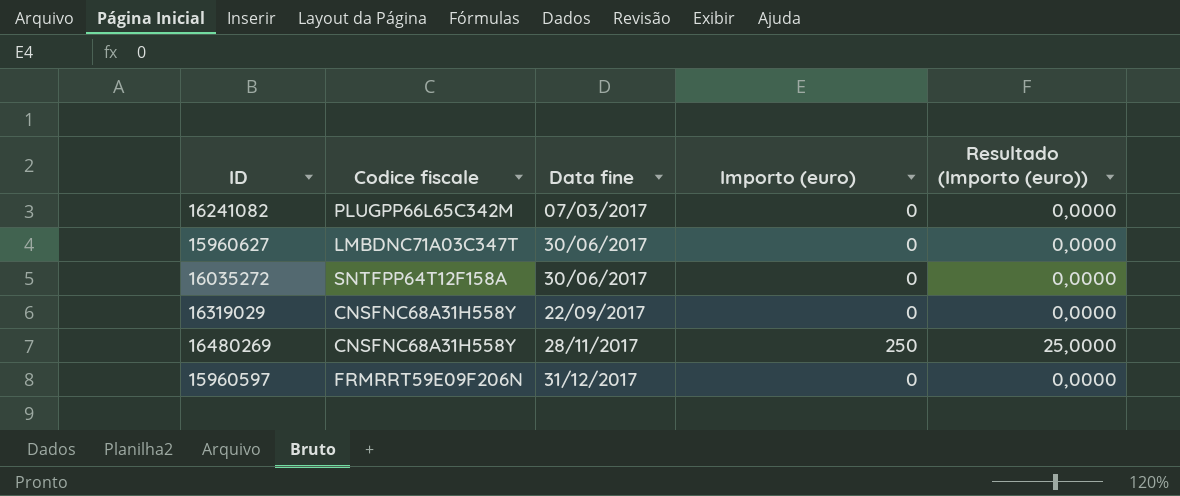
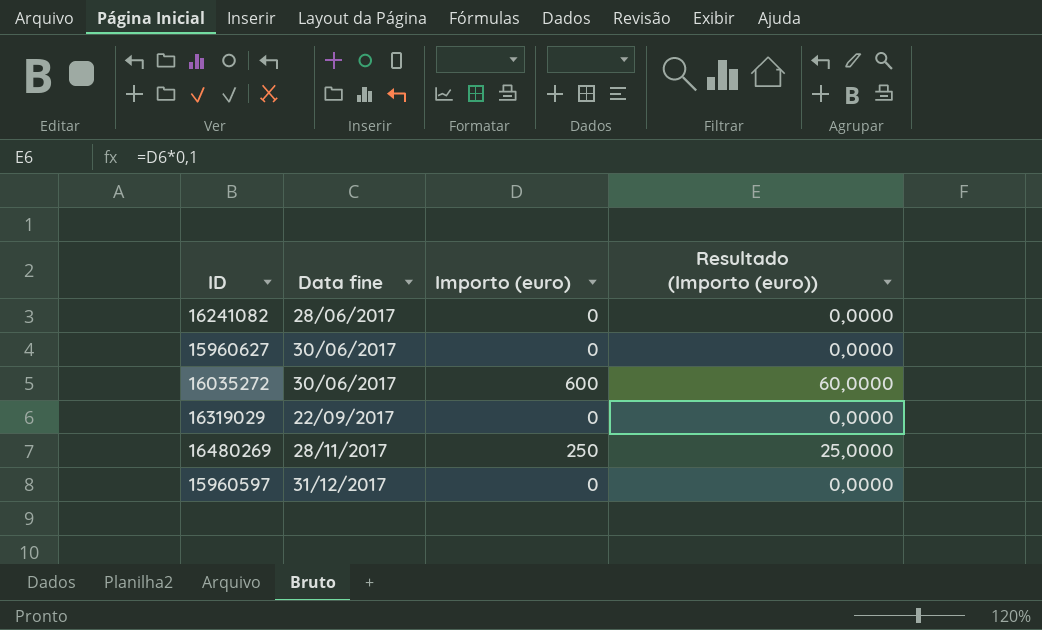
column Codice fiscale | position: 2 -> none
16241082 | Data fine: 07/03/2017 -> 28/06/2017
16035272 | Importo (euro): 0 -> 600
16035272 | Resultado (Importo (euro)): 0,0000 -> 60,0000

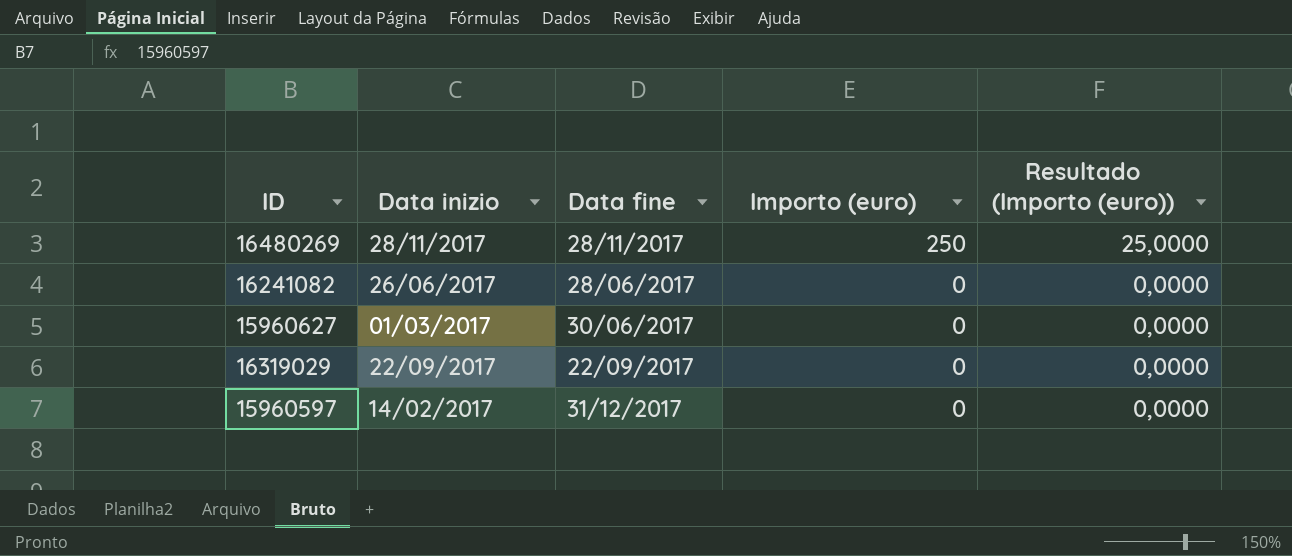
row order: Data fine ascending -> Importo (euro) descending
column Data inizio | position: none -> 2
row 16035272: 30/06/2017 | 600 | 60,0000 -> none

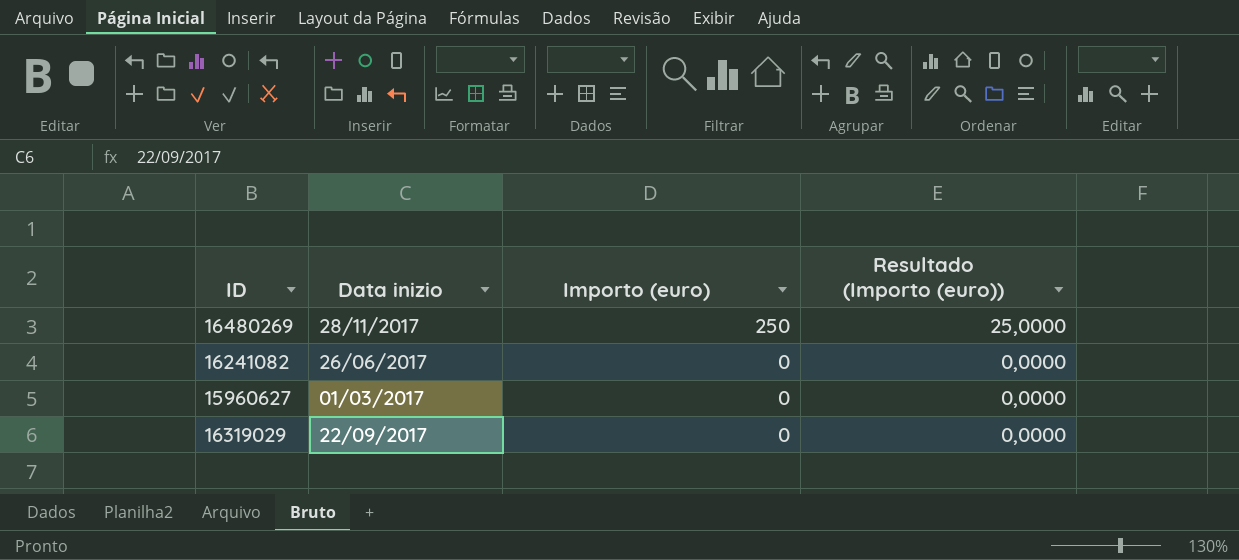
column Data fine | position: 3 -> none
row 15960597: 14/02/2017 | 31/12/2017 | 0 | 0,0000 -> none

